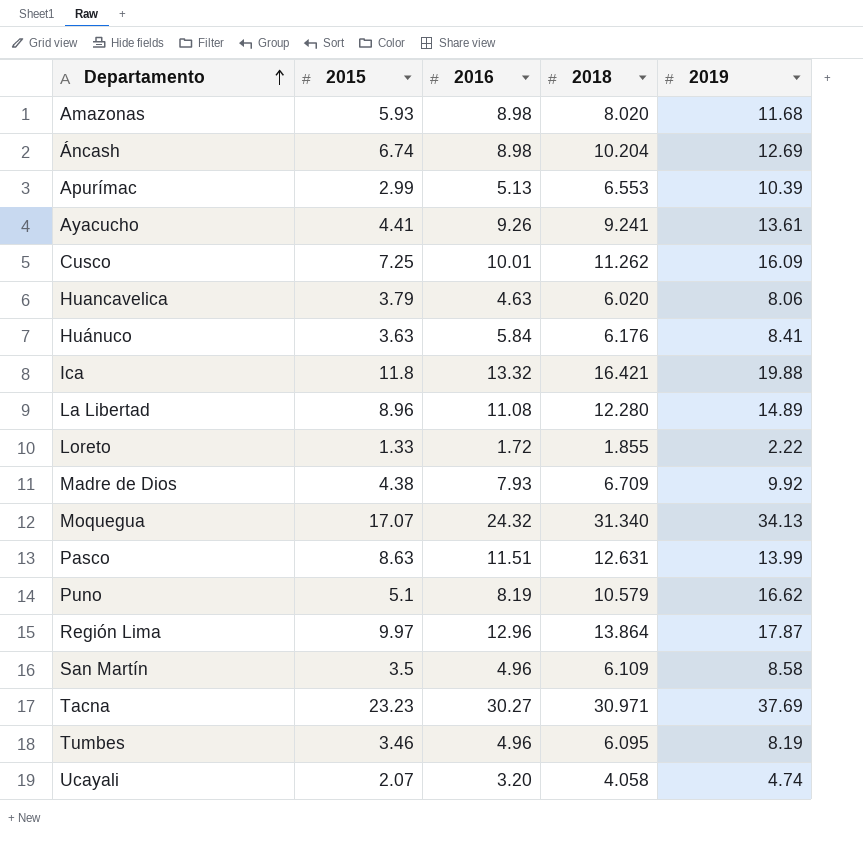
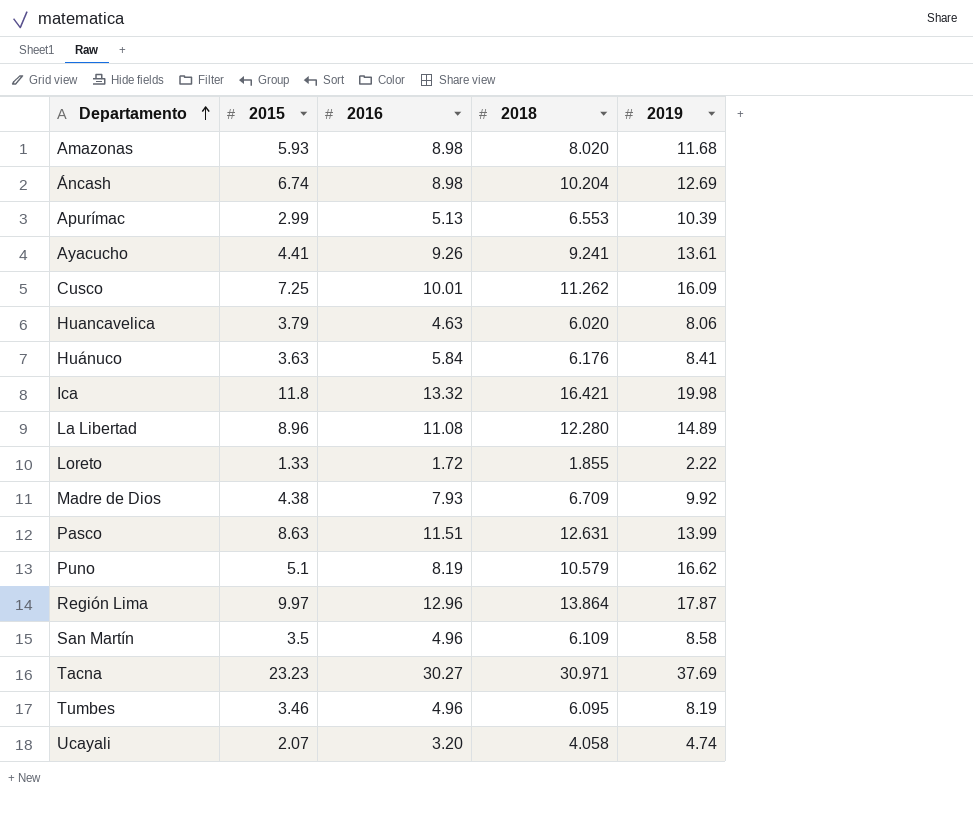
row Moquegua: 17.07 | 24.32 | 31.340 | 34.13 -> none
Ica | 2019: 19.88 -> 19.98

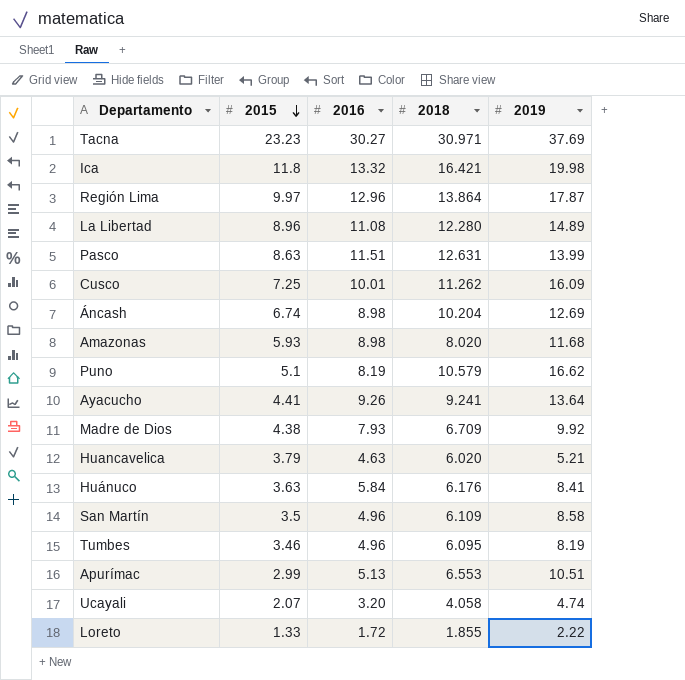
row order: Departamento ascending -> 2015 descending
Ayacucho | 2019: 13.61 -> 13.64
Huancavelica | 2019: 8.06 -> 5.21
Apurímac | 2019: 10.39 -> 10.51

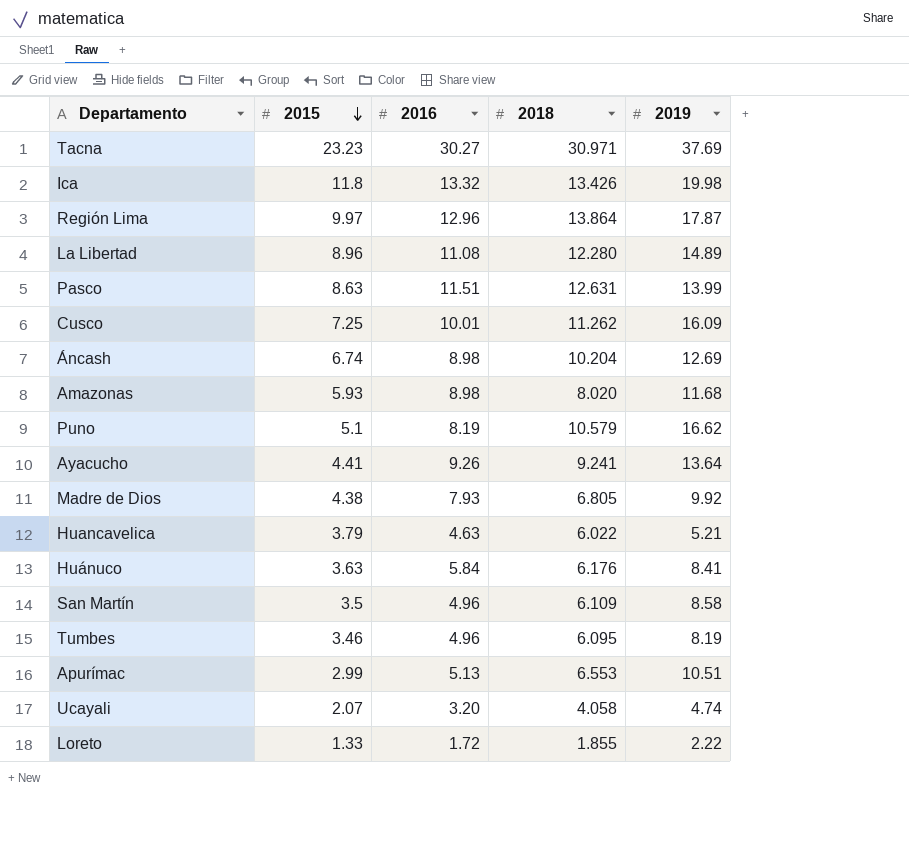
Ica | 2018: 16.421 -> 13.426
Madre de Dios | 2018: 6.709 -> 6.805
Huancavelica | 2018: 6.020 -> 6.022

